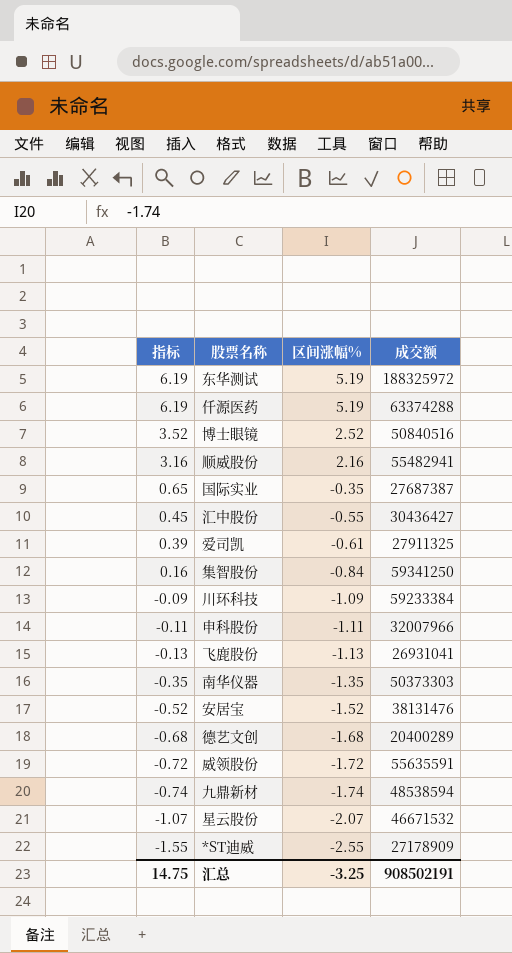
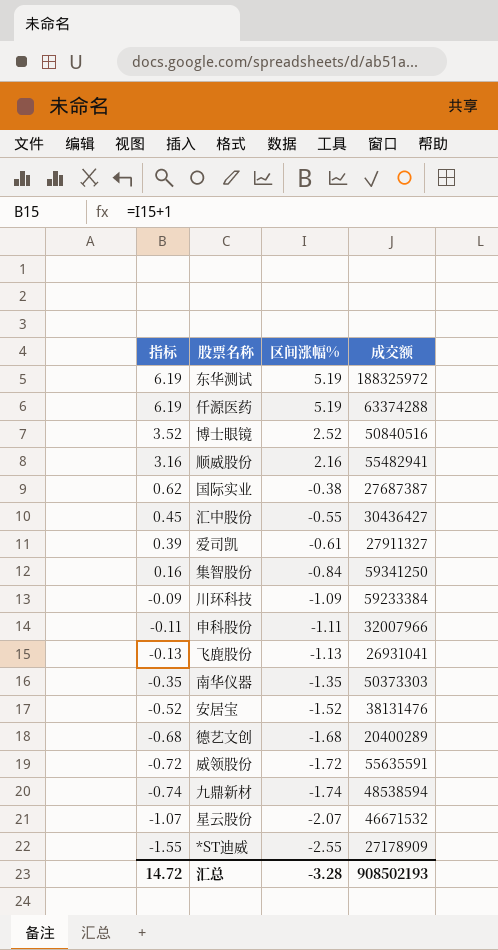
国际实业 | 指标: 0.65 -> 0.62
国际实业 | 区间涨幅%: -0.35 -> -0.38
爱司凯 | 成交额: 27911325 -> 27911327
汇总 | 指标: 14.75 -> 14.72
汇总 | 区间涨幅%: -3.25 -> -3.28
汇总 | 成交额: 908502191 -> 908502193

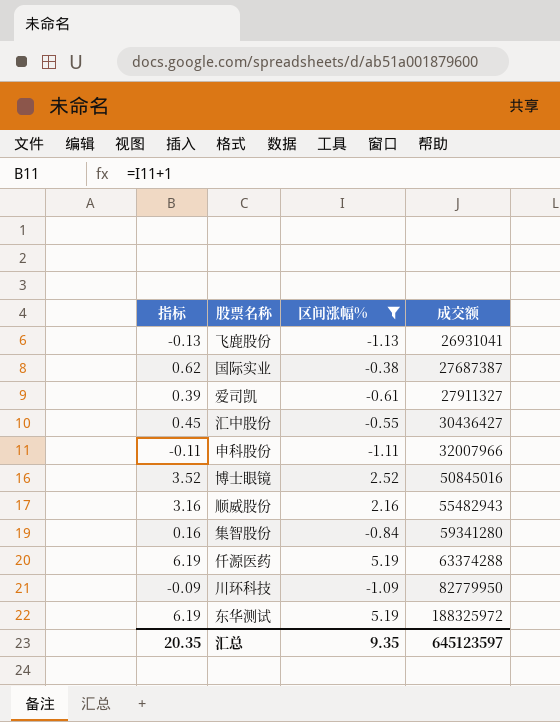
filter: none -> 区间涨幅% >= -1.13
row order: 指标 descending -> 成交额 ascending
博士眼镜 | 成交额: 50840516 -> 50845016
顺威股份 | 成交额: 55482941 -> 55482943
集智股份 | 成交额: 59341250 -> 59341280
川环科技 | 成交额: 59233384 -> 82779950
汇总 | 指标: 14.72 -> 20.35
汇总 | 区间涨幅%: -3.28 -> 9.35
汇总 | 成交额: 908502193 -> 645123597

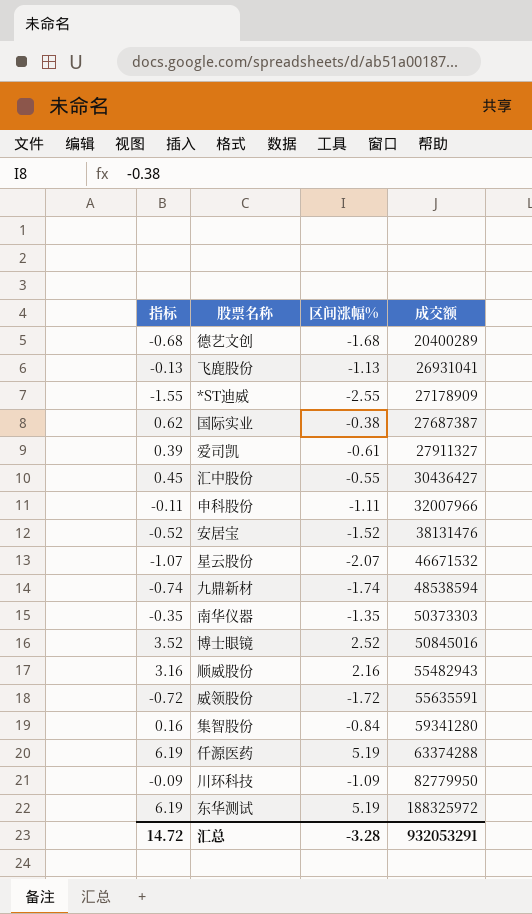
filter: 区间涨幅% >= -1.13 -> none
汇总 | 指标: 20.35 -> 14.72
汇总 | 区间涨幅%: 9.35 -> -3.28
汇总 | 成交额: 645123597 -> 932053291

